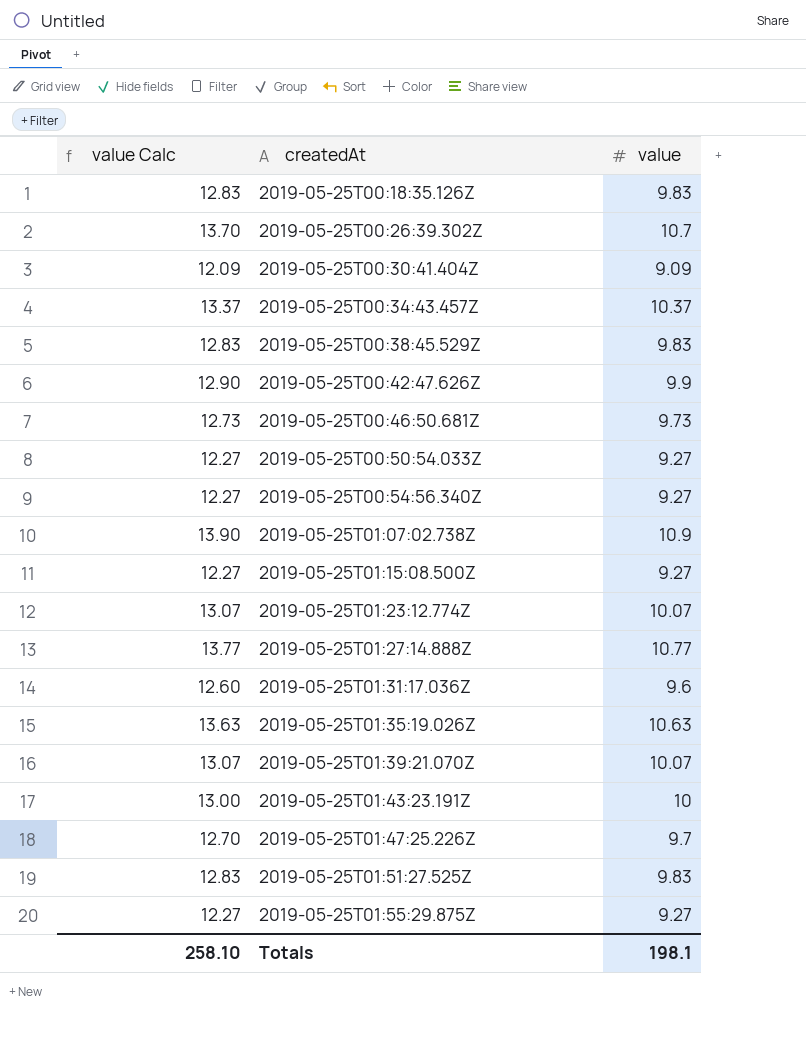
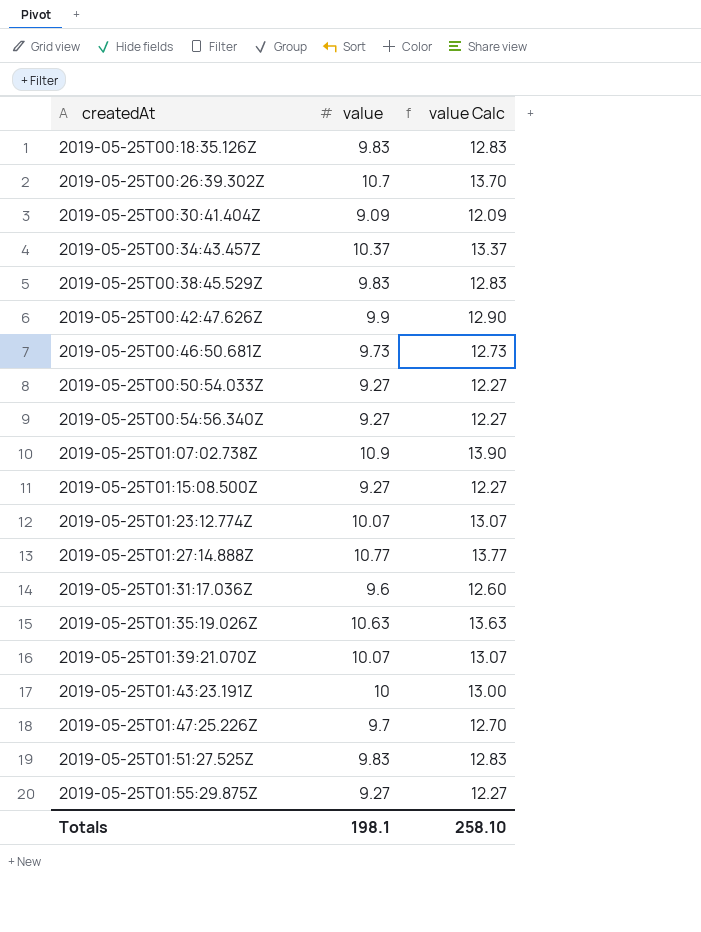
column value Calc | position: 1 -> 3

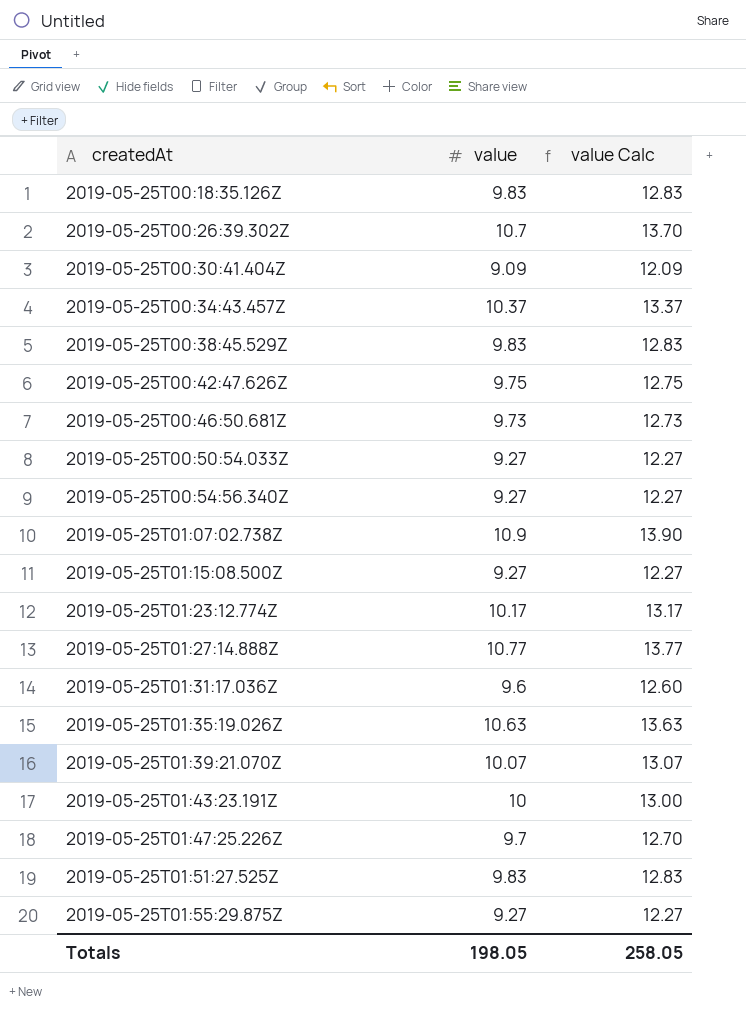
2019-05-25T00:42:47.626Z | value: 9.9 -> 9.75
2019-05-25T00:42:47.626Z | value Calc: 12.90 -> 12.75
2019-05-25T01:23:12.774Z | value: 10.07 -> 10.17
2019-05-25T01:23:12.774Z | value Calc: 13.07 -> 13.17
Totals | value: 198.1 -> 198.05
Totals | value Calc: 258.10 -> 258.05

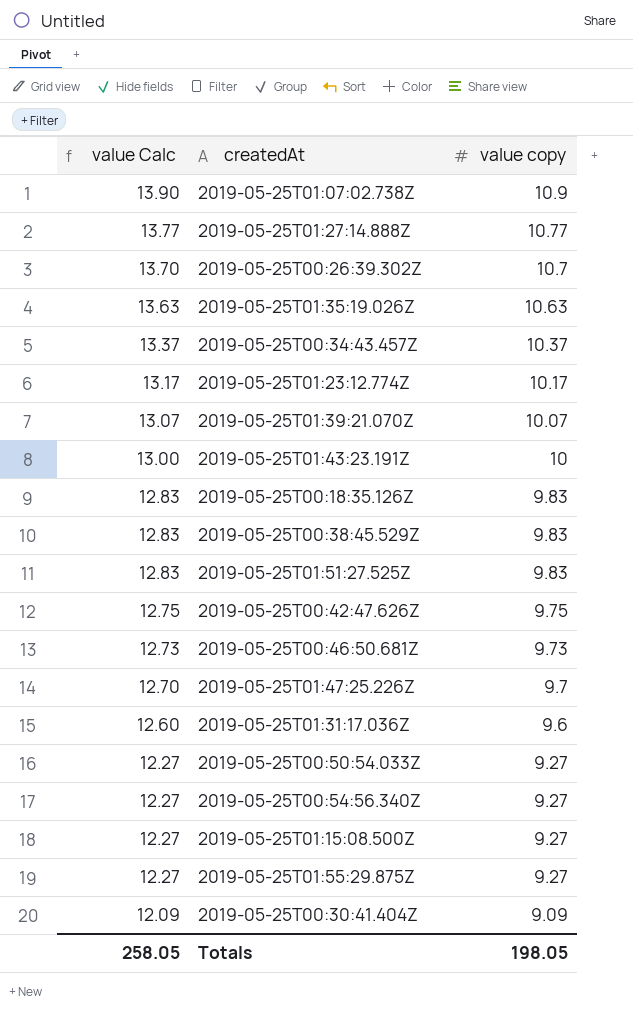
row order: createdAt ascending -> value Calc descending
column value Calc | position: 3 -> 1
column name: value -> value copy

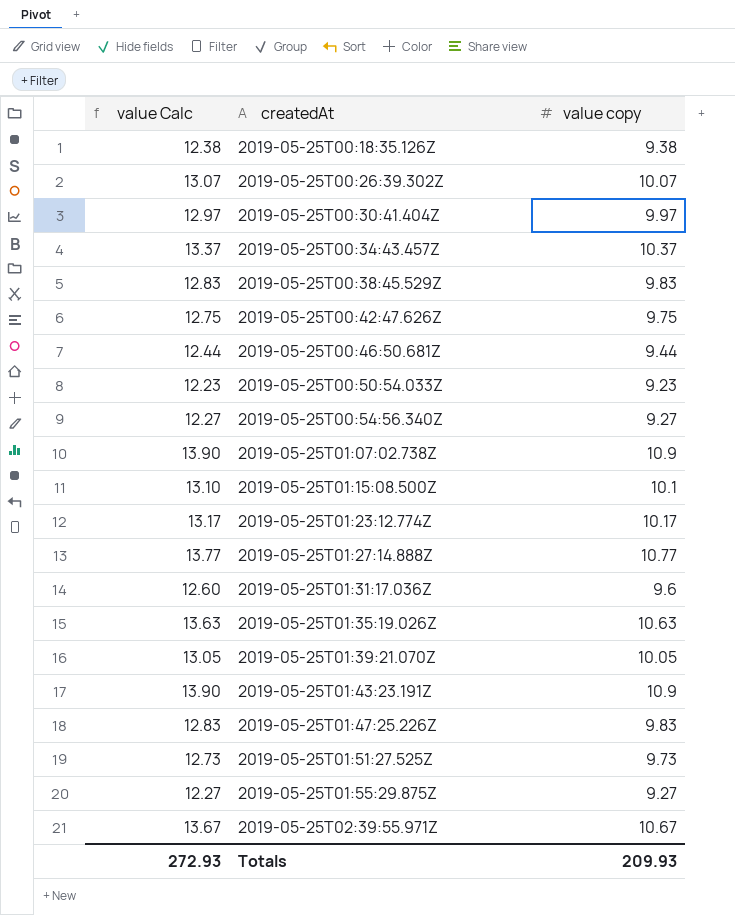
row order: value Calc descending -> createdAt ascending
2019-05-25T00:18:35.126Z | value Calc: 12.83 -> 12.38
2019-05-25T00:18:35.126Z | value copy: 9.83 -> 9.38
2019-05-25T00:26:39.302Z | value Calc: 13.70 -> 13.07
2019-05-25T00:26:39.302Z | value copy: 10.7 -> 10.07
2019-05-25T00:30:41.404Z | value Calc: 12.09 -> 12.97
2019-05-25T00:30:41.404Z | value copy: 9.09 -> 9.97
2019-05-25T00:46:50.681Z | value Calc: 12.73 -> 12.44
2019-05-25T00:46:50.681Z | value copy: 9.73 -> 9.44
2019-05-25T00:50:54.033Z | value Calc: 12.27 -> 12.23
2019-05-25T00:50:54.033Z | value copy: 9.27 -> 9.23
2019-05-25T01:15:08.500Z | value Calc: 12.27 -> 13.10
2019-05-25T01:15:08.500Z | value copy: 9.27 -> 10.1
2019-05-25T01:39:21.070Z | value Calc: 13.07 -> 13.05
2019-05-25T01:39:21.070Z | value copy: 10.07 -> 10.05
2019-05-25T01:43:23.191Z | value Calc: 13.00 -> 13.90
2019-05-25T01:43:23.191Z | value copy: 10 -> 10.9
2019-05-25T01:47:25.226Z | value Calc: 12.70 -> 12.83
2019-05-25T01:47:25.226Z | value copy: 9.7 -> 9.83
2019-05-25T01:51:27.525Z | value Calc: 12.83 -> 12.73
2019-05-25T01:51:27.525Z | value copy: 9.83 -> 9.73
row 2019-05-25T02:39:55.971Z: none -> 13.67 | 10.67
Totals | value Calc: 258.05 -> 272.93
Totals | value copy: 198.05 -> 209.93

